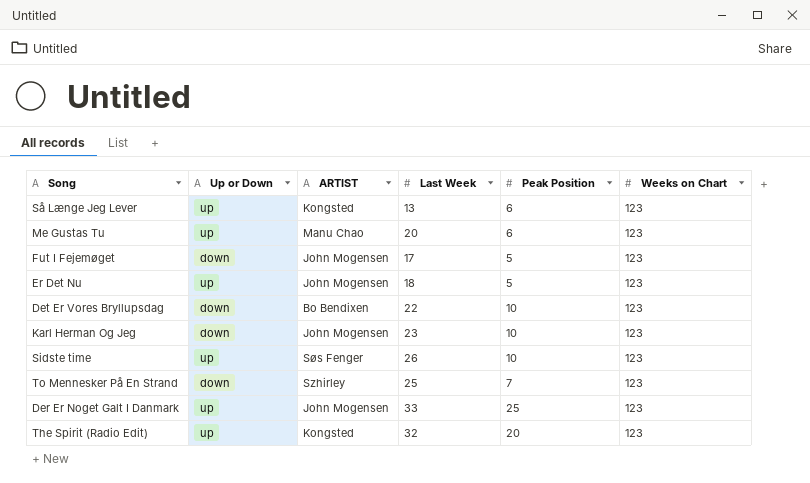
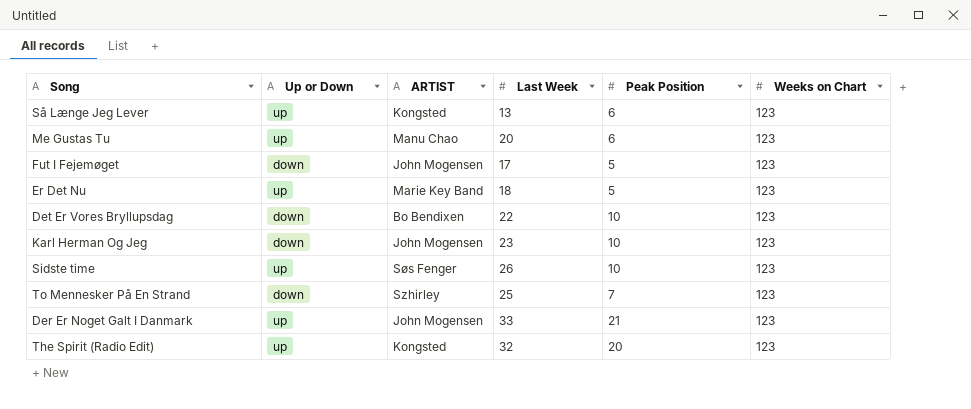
Er Det Nu | ARTIST: John Mogensen -> Marie Key Band
Der Er Noget Galt I Danmark | Peak Position: 25 -> 21

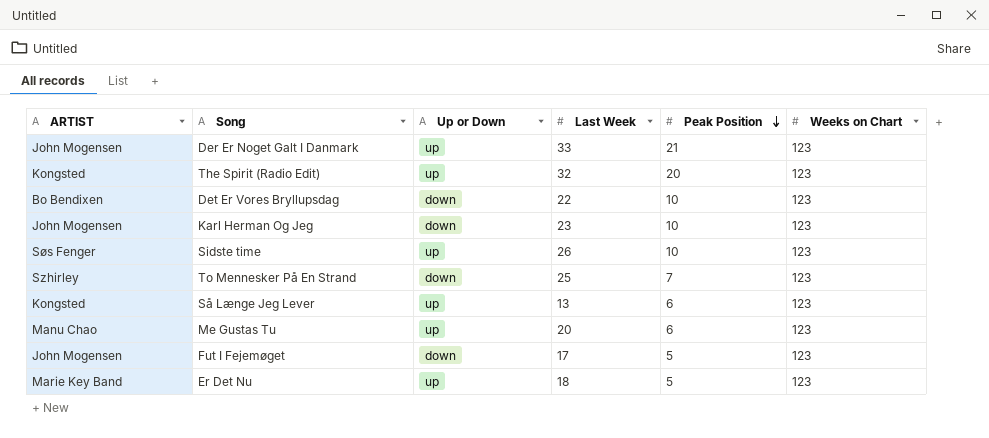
row order: none -> Peak Position descending
column ARTIST | position: 3 -> 1

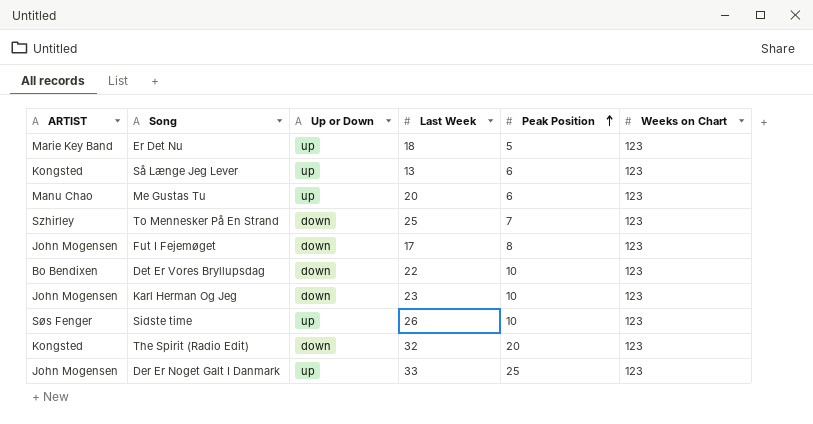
row order: Peak Position descending -> Peak Position ascending
Fut I Fejemøget | Peak Position: 5 -> 8
The Spirit (Radio Edit) | Up or Down: up -> down
Der Er Noget Galt I Danmark | Peak Position: 21 -> 25

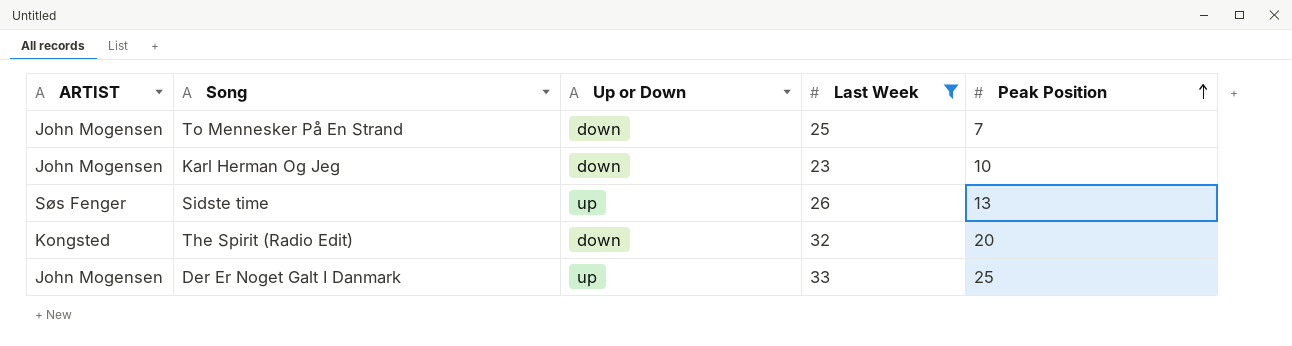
filter: none -> Last Week >= 23
column Weeks on Chart | position: 6 -> none
To Mennesker På En Strand | ARTIST: Szhirley -> John Mogensen
Sidste time | Peak Position: 10 -> 13

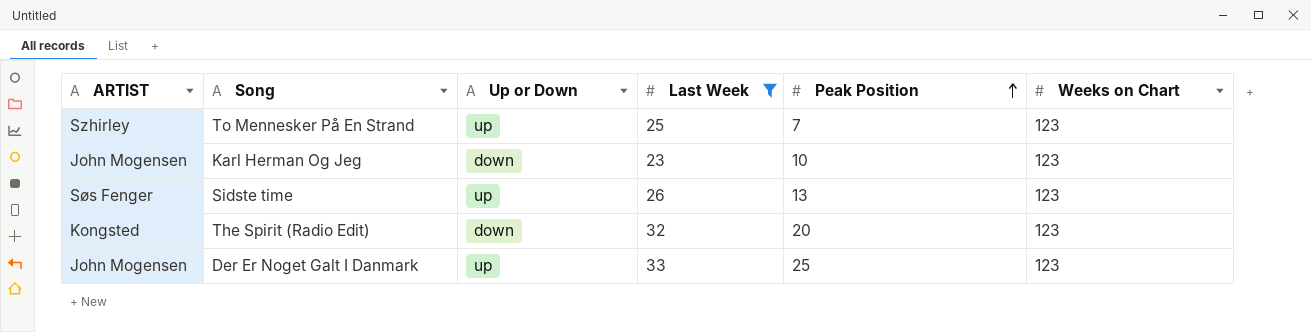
column Weeks on Chart | position: none -> 6
To Mennesker På En Strand | ARTIST: John Mogensen -> Szhirley
To Mennesker På En Strand | Up or Down: down -> up

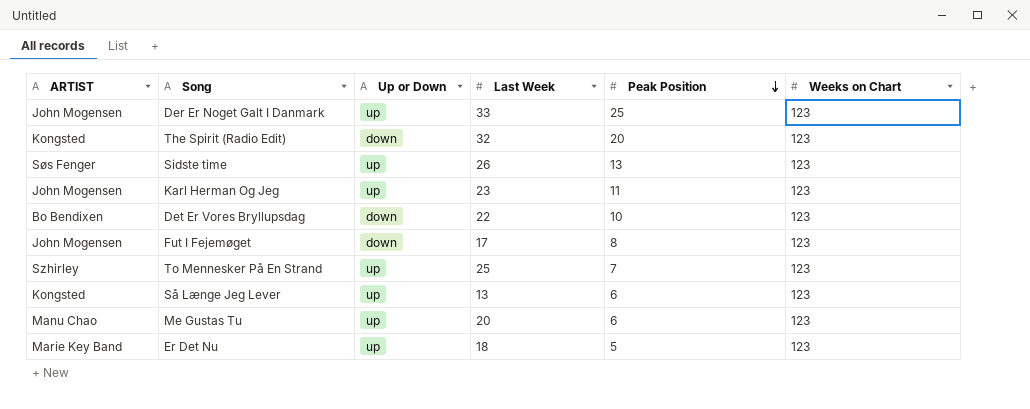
filter: Last Week >= 23 -> none
row order: Peak Position ascending -> Peak Position descending
Karl Herman Og Jeg | Up or Down: down -> up
Karl Herman Og Jeg | Peak Position: 10 -> 11

